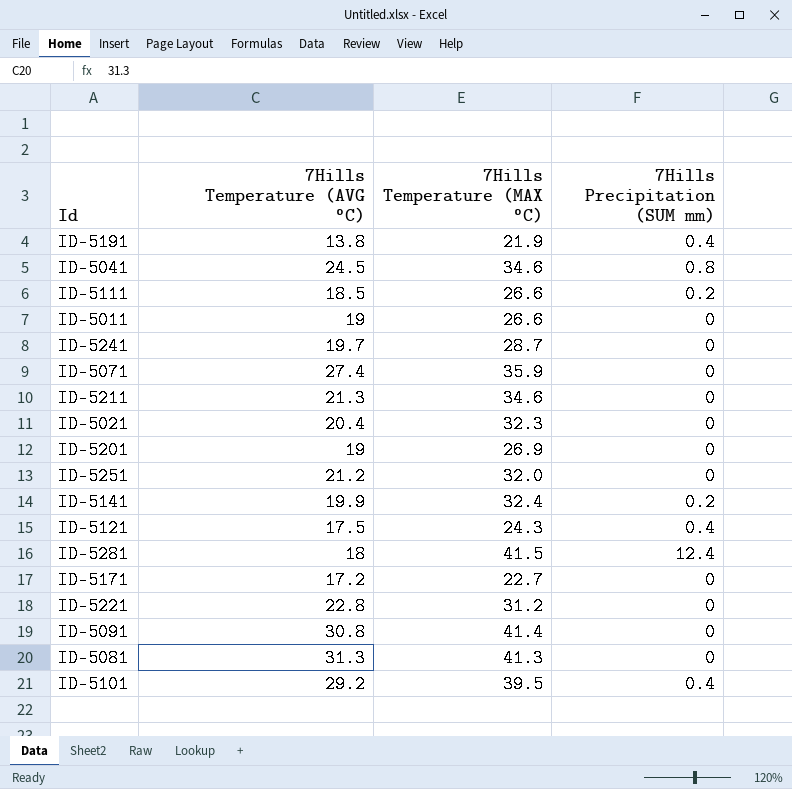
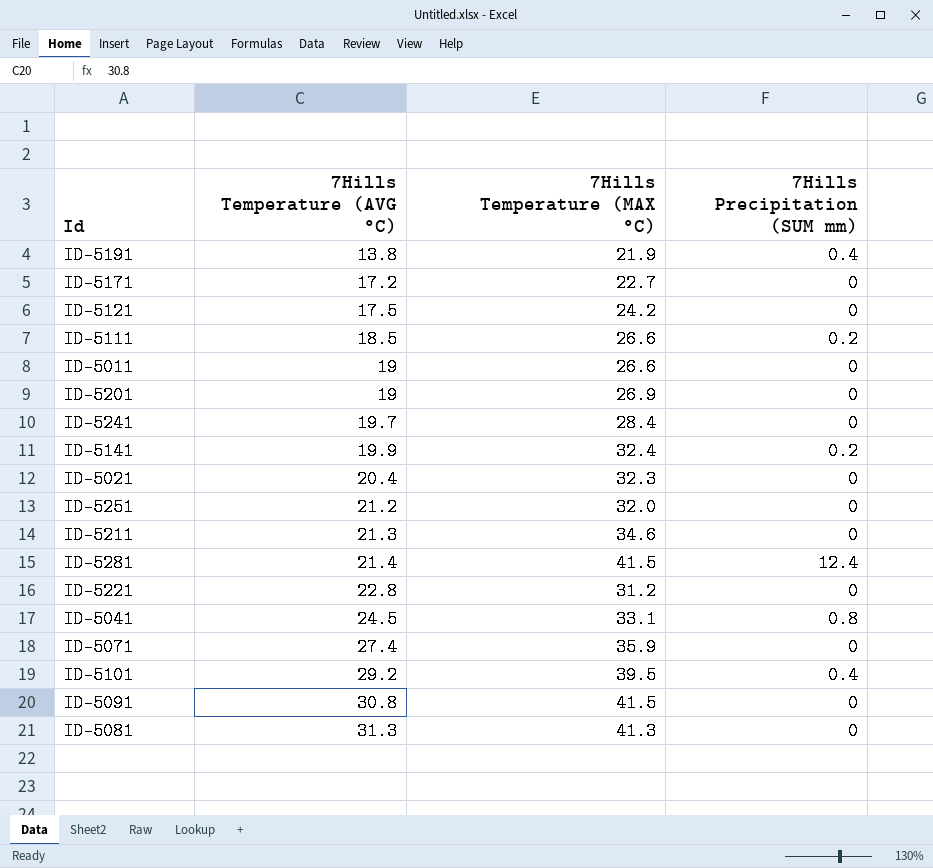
row order: none -> 7Hills Temperature (AVG °C) ascending
ID-5121 | 7Hills Temperature (MAX °C): 24.3 -> 24.2
ID-5121 | 7Hills Precipitation (SUM mm): 0.4 -> 0
ID-5241 | 7Hills Temperature (MAX °C): 28.7 -> 28.4
ID-5281 | 7Hills Temperature (AVG °C): 18 -> 21.4
ID-5041 | 7Hills Temperature (MAX °C): 34.6 -> 33.1
ID-5091 | 7Hills Temperature (MAX °C): 41.4 -> 41.5

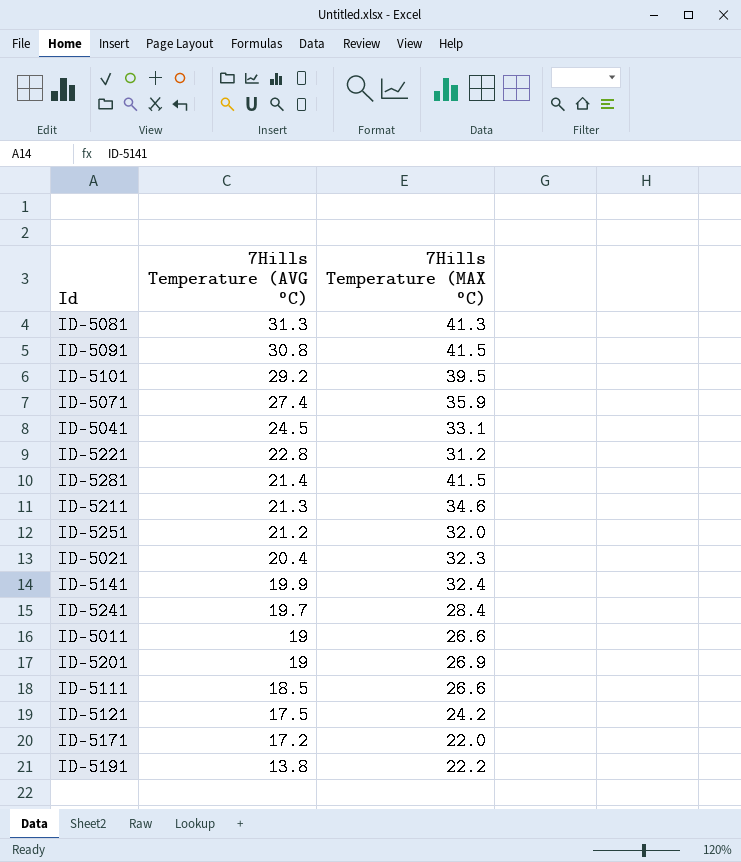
row order: 7Hills Temperature (AVG °C) ascending -> 7Hills Temperature (AVG °C) descending
column 7Hills Precipitation (SUM mm) | position: 4 -> none
ID-5171 | 7Hills Temperature (MAX °C): 22.7 -> 22.0
ID-5191 | 7Hills Temperature (MAX °C): 21.9 -> 22.2

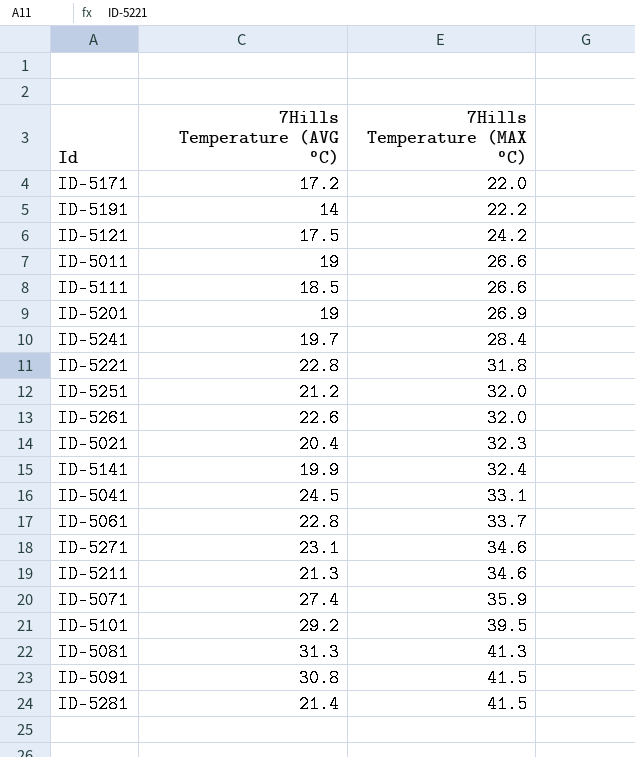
row order: 7Hills Temperature (AVG °C) descending -> 7Hills Temperature (MAX °C) ascending
ID-5191 | 7Hills Temperature (AVG °C): 13.8 -> 14
ID-5221 | 7Hills Temperature (MAX °C): 31.2 -> 31.8
row ID-5261: none -> 22.6 | 32.0
row ID-5061: none -> 22.8 | 33.7
row ID-5271: none -> 23.1 | 34.6

